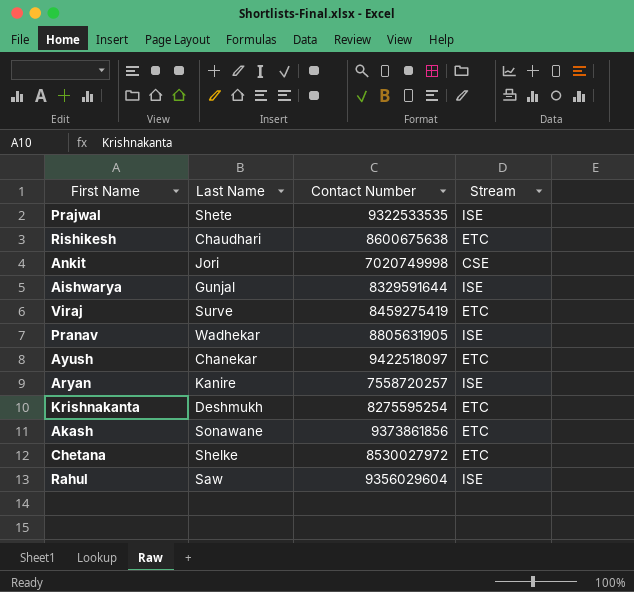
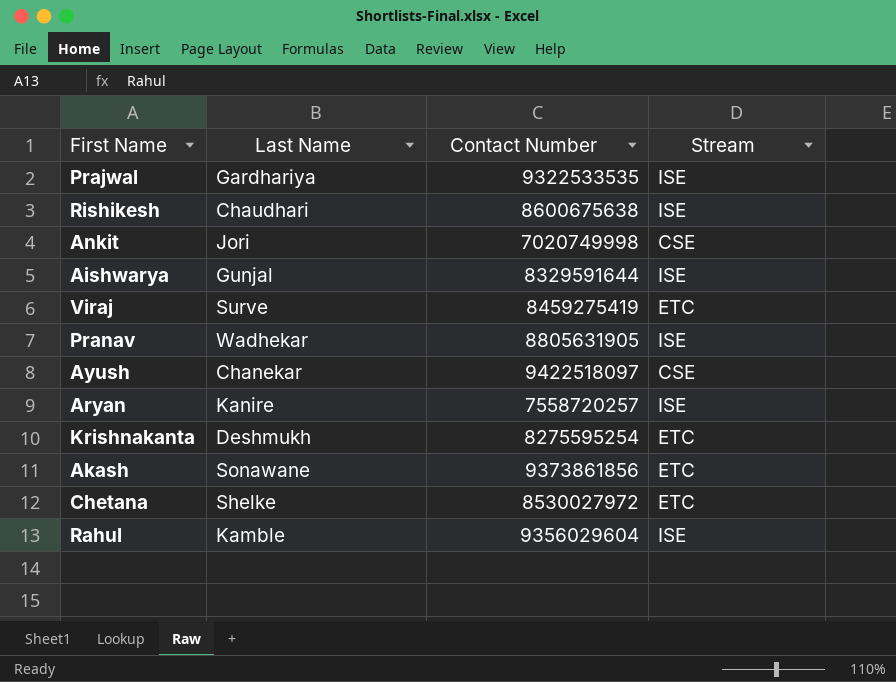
Prajwal | Last Name: Shete -> Gardhariya
Rishikesh | Stream: ETC -> ISE
Ayush | Stream: ETC -> CSE
Rahul | Last Name: Saw -> Kamble

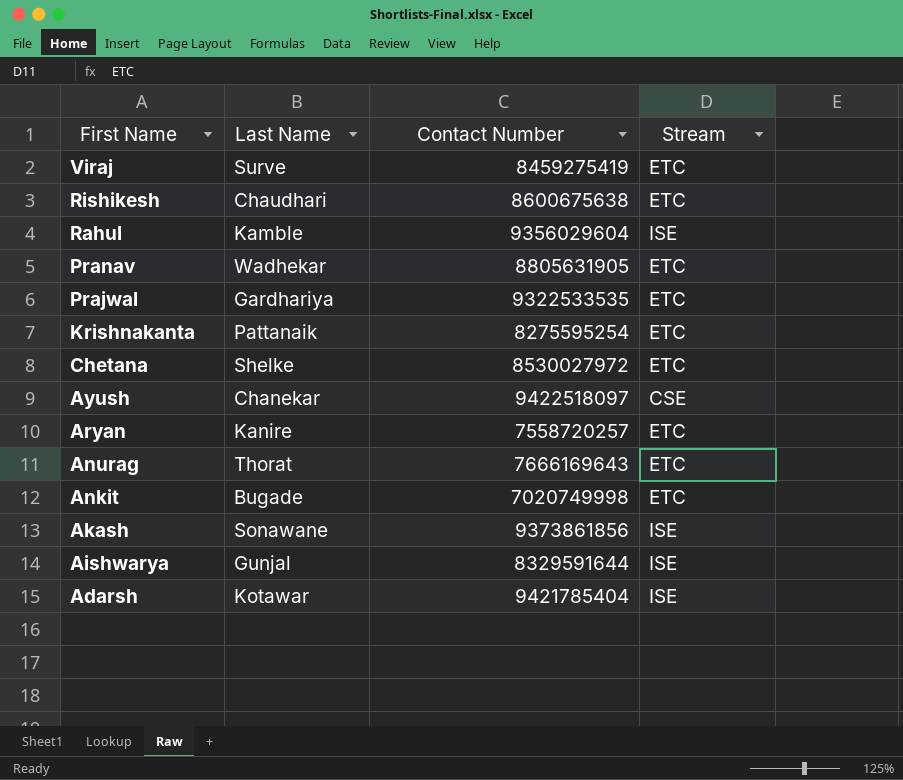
row order: none -> First Name descending
Rishikesh | Stream: ISE -> ETC
Pranav | Stream: ISE -> ETC
Prajwal | Stream: ISE -> ETC
Krishnakanta | Last Name: Deshmukh -> Pattanaik
Aryan | Stream: ISE -> ETC
row Anurag: none -> Thorat | 7666169643 | ETC
Ankit | Last Name: Jori -> Bugade
Ankit | Stream: CSE -> ETC
Akash | Stream: ETC -> ISE
row Adarsh: none -> Kotawar | 9421785404 | ISE

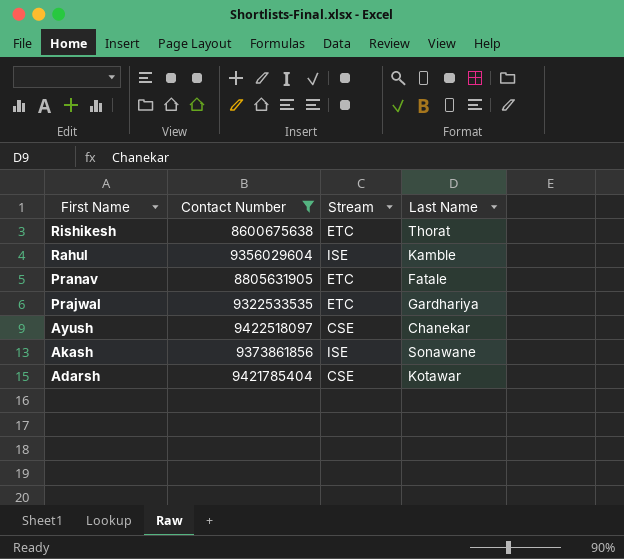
filter: none -> Contact Number >= 8600675638
column Last Name | position: 2 -> 4
Rishikesh | Last Name: Chaudhari -> Thorat
Pranav | Last Name: Wadhekar -> Fatale
Adarsh | Stream: ISE -> CSE

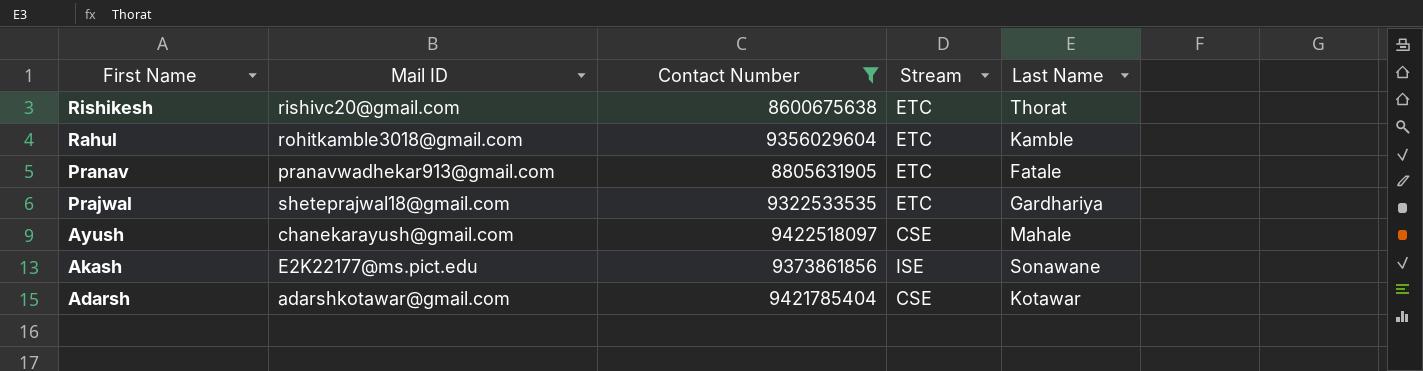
column Mail ID | position: none -> 2
Rahul | Stream: ISE -> ETC
Ayush | Last Name: Chanekar -> Mahale

